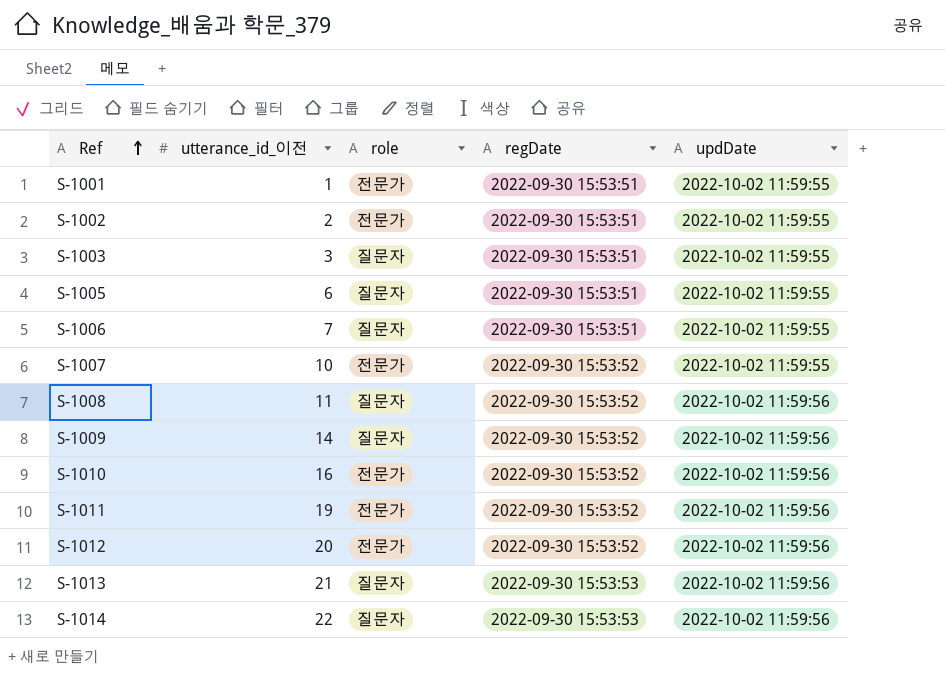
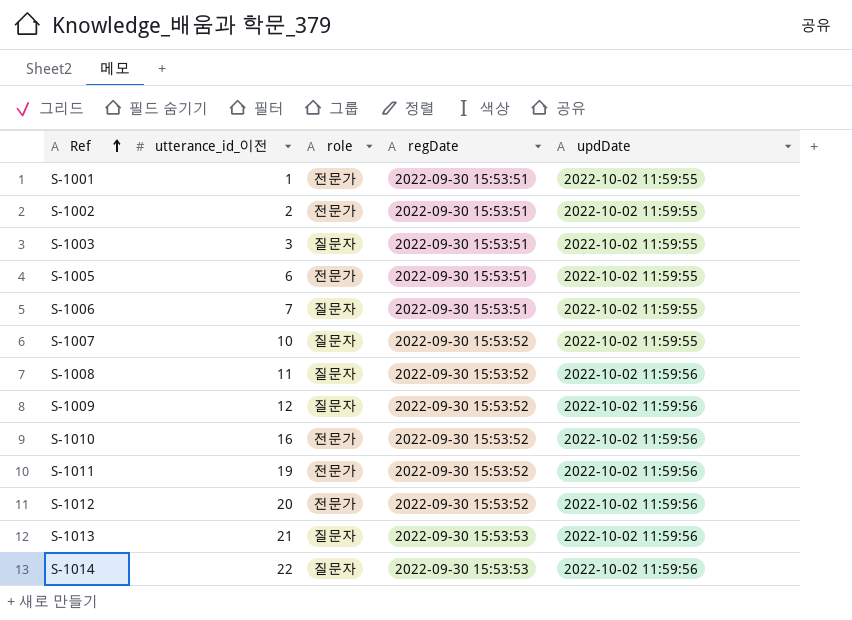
S-1005 | role: 질문자 -> 전문가
S-1007 | role: 전문가 -> 질문자
S-1009 | utterance_id_이전: 14 -> 12

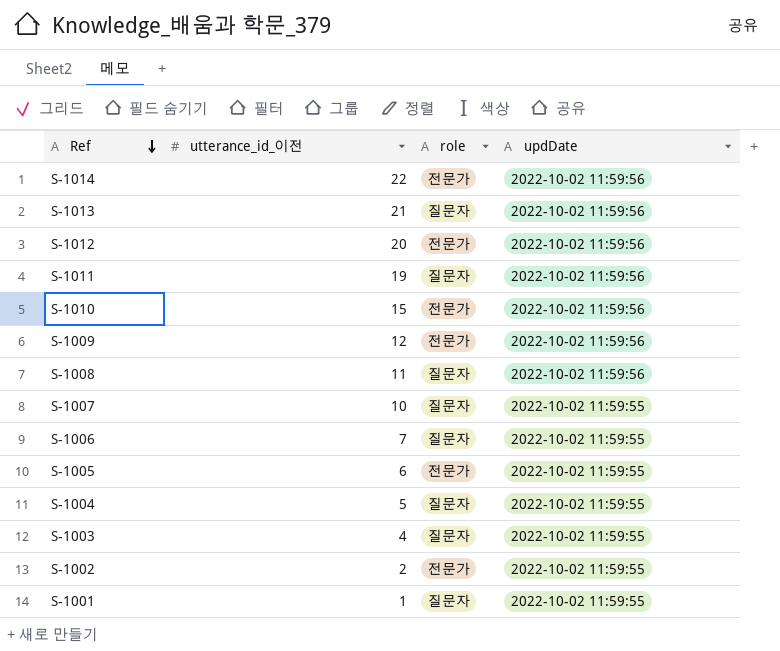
row order: Ref ascending -> Ref descending
column regDate | position: 4 -> none
S-1014 | role: 질문자 -> 전문가
S-1011 | role: 전문가 -> 질문자
S-1010 | utterance_id_이전: 16 -> 15
S-1009 | role: 질문자 -> 전문가
row S-1004: none -> 5 | 질문자 | 2022-10-02 11:59:55
S-1003 | utterance_id_이전: 3 -> 4
S-1001 | role: 전문가 -> 질문자

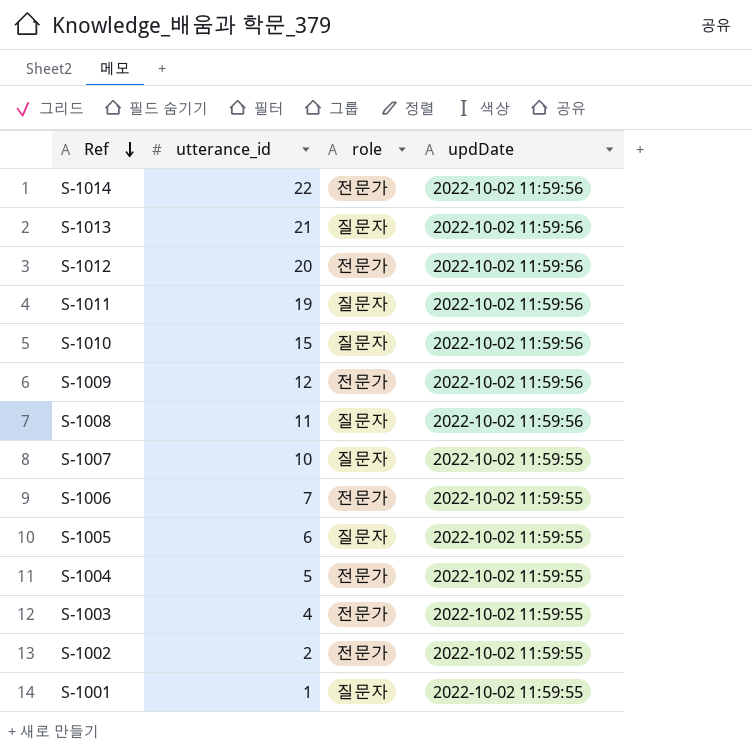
column name: utterance_id_이전 -> utterance_id
S-1010 | role: 전문가 -> 질문자
S-1006 | role: 질문자 -> 전문가
S-1005 | role: 전문가 -> 질문자
S-1004 | role: 질문자 -> 전문가
S-1003 | role: 질문자 -> 전문가

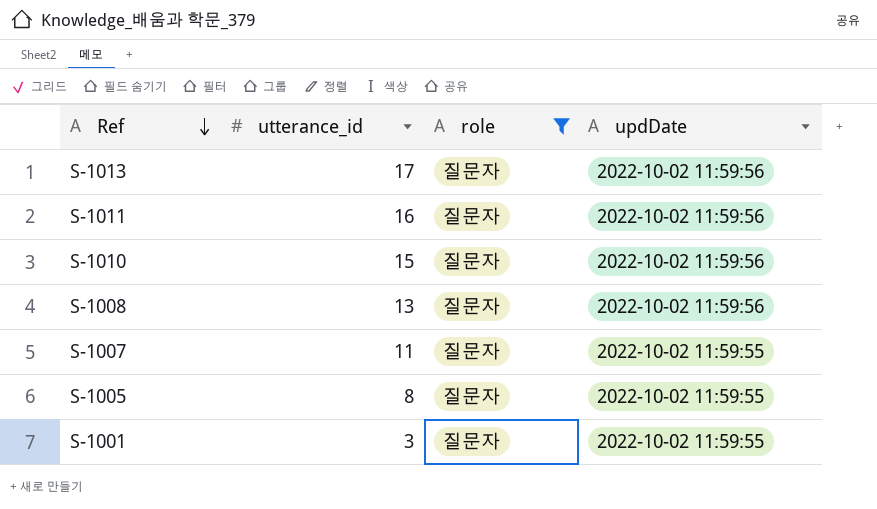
filter: none -> role = 질문자
S-1013 | utterance_id: 21 -> 17
S-1011 | utterance_id: 19 -> 16
S-1008 | utterance_id: 11 -> 13
S-1007 | utterance_id: 10 -> 11
S-1005 | utterance_id: 6 -> 8
S-1001 | utterance_id: 1 -> 3

